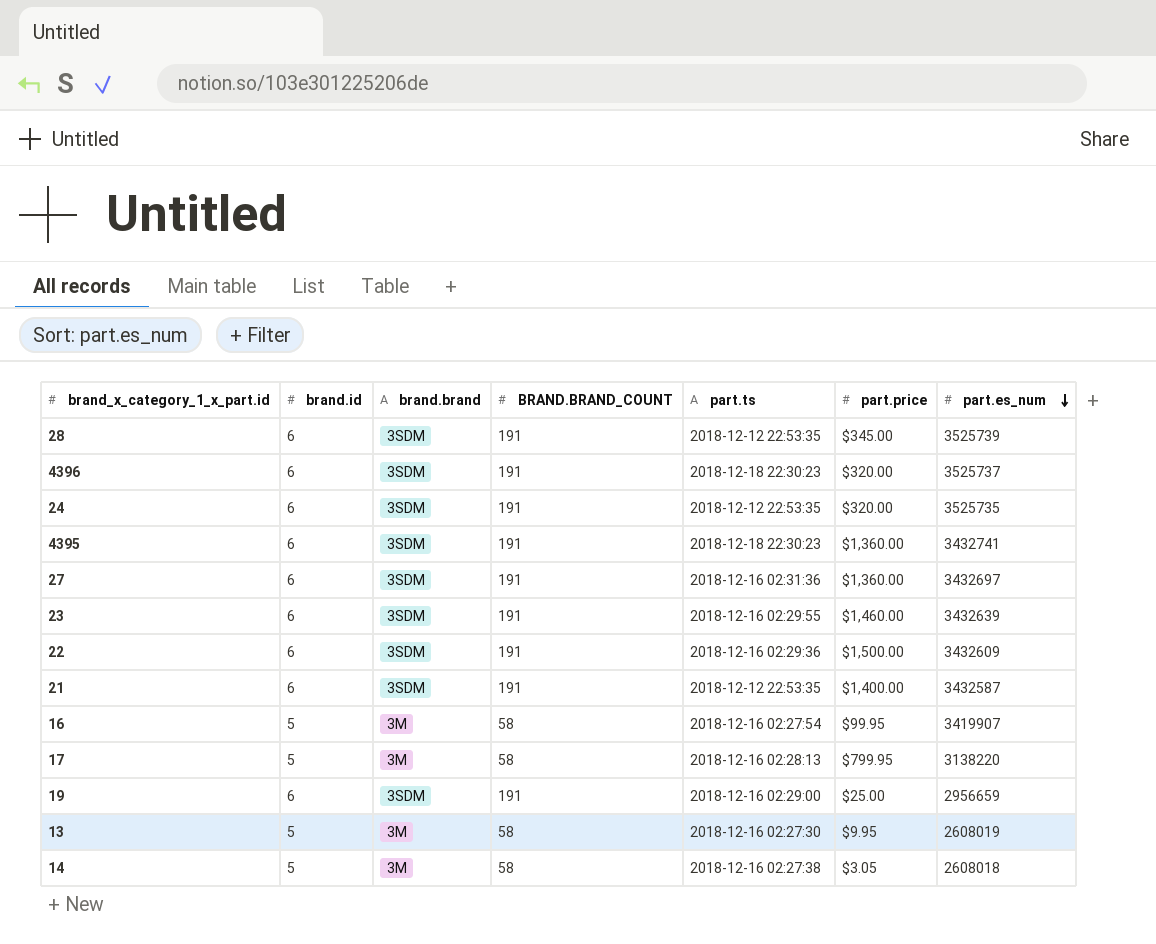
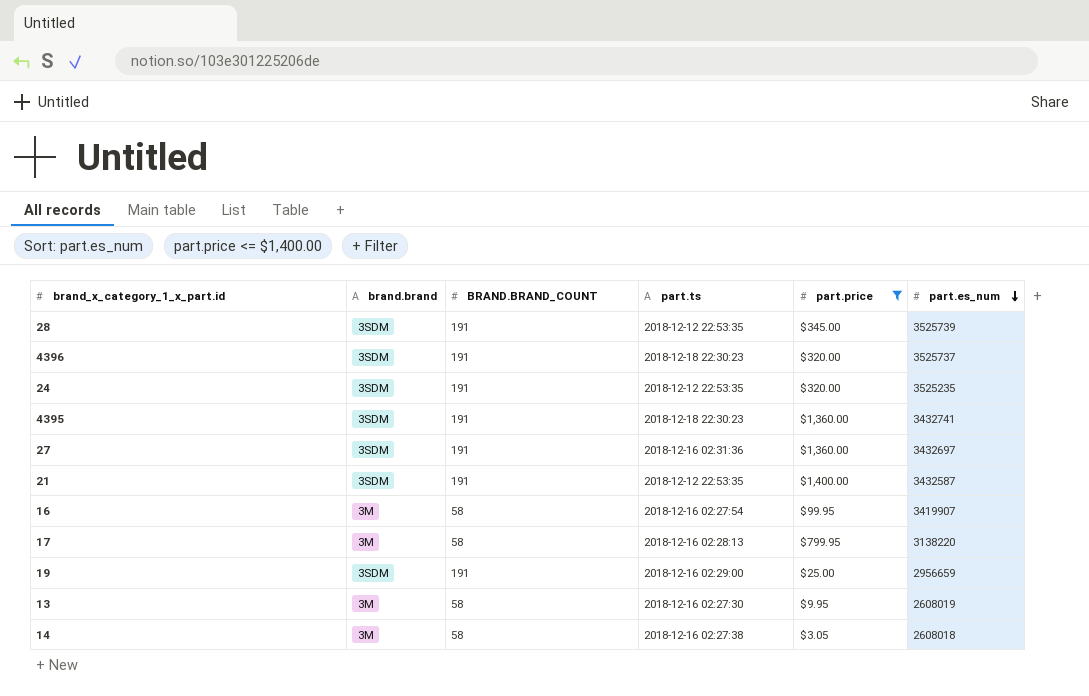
filter: none -> part.price <= $1,400.00
column brand.id | position: 2 -> none
24 | part.es_num: 3525735 -> 3525235

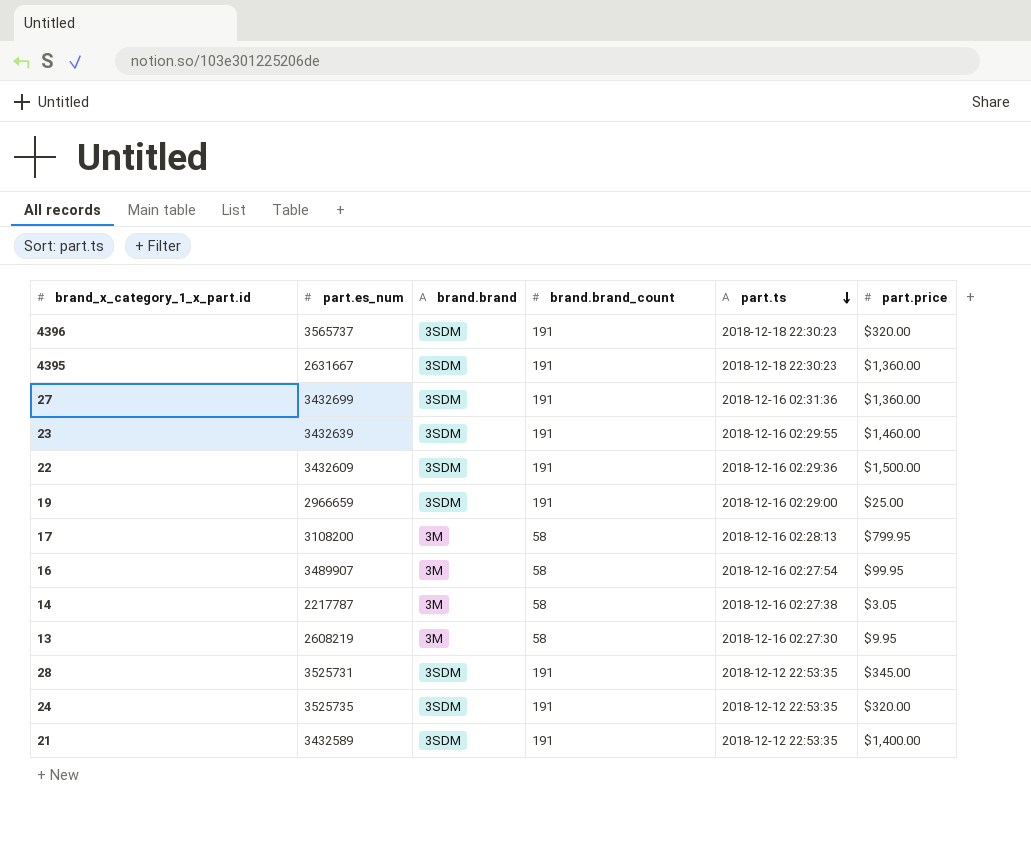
filter: part.price <= $1,400.00 -> none
row order: part.es_num descending -> part.ts descending
column part.es_num | position: 6 -> 2
column name: BRAND.BRAND_COUNT -> brand.brand_count
4396 | part.es_num: 3525737 -> 3565737
4395 | part.es_num: 3432741 -> 2631667
27 | part.es_num: 3432697 -> 3432699
19 | part.es_num: 2956659 -> 2966659
17 | part.es_num: 3138220 -> 3108200
16 | part.es_num: 3419907 -> 3489907
14 | part.es_num: 2608018 -> 2217787
13 | part.es_num: 2608019 -> 2608219
28 | part.es_num: 3525739 -> 3525731
24 | part.es_num: 3525235 -> 3525735
21 | part.es_num: 3432587 -> 3432589

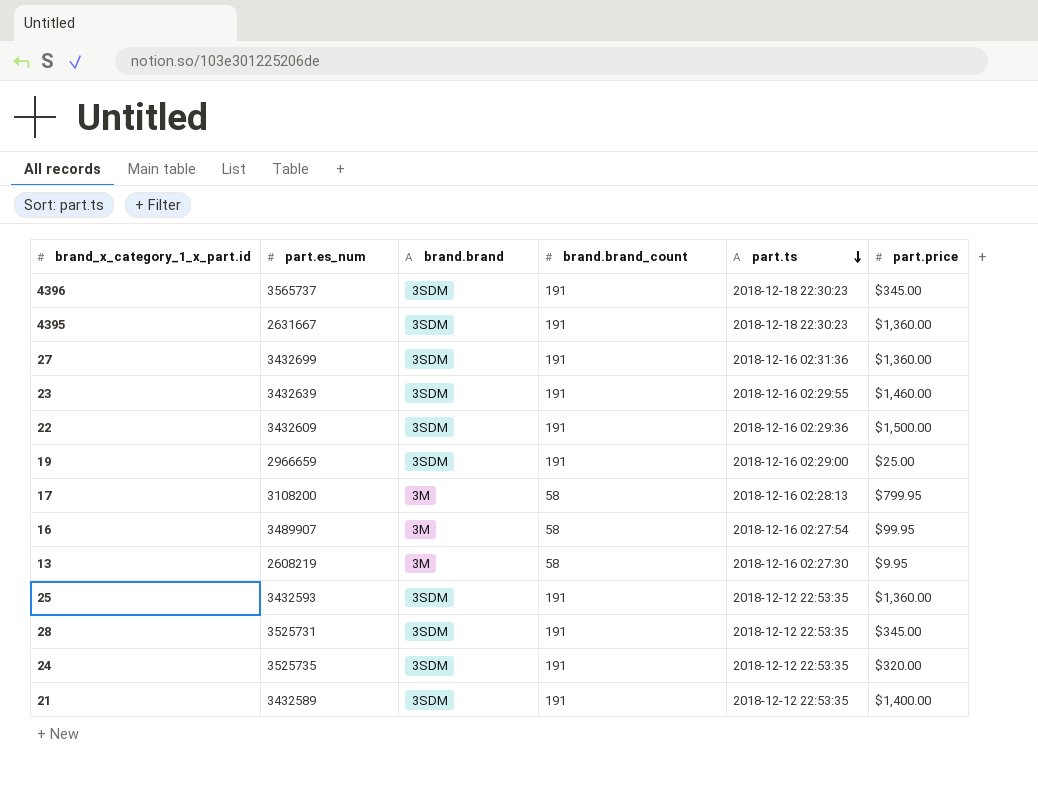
row 14: 2217787 | 3M | 58 | 2018-12-16 02:27:38 | $3.05 -> none
4396 | part.price: $320.00 -> $345.00
row 25: none -> 3432593 | 3SDM | 191 | 2018-12-12 22:53:35 | $1,360.00

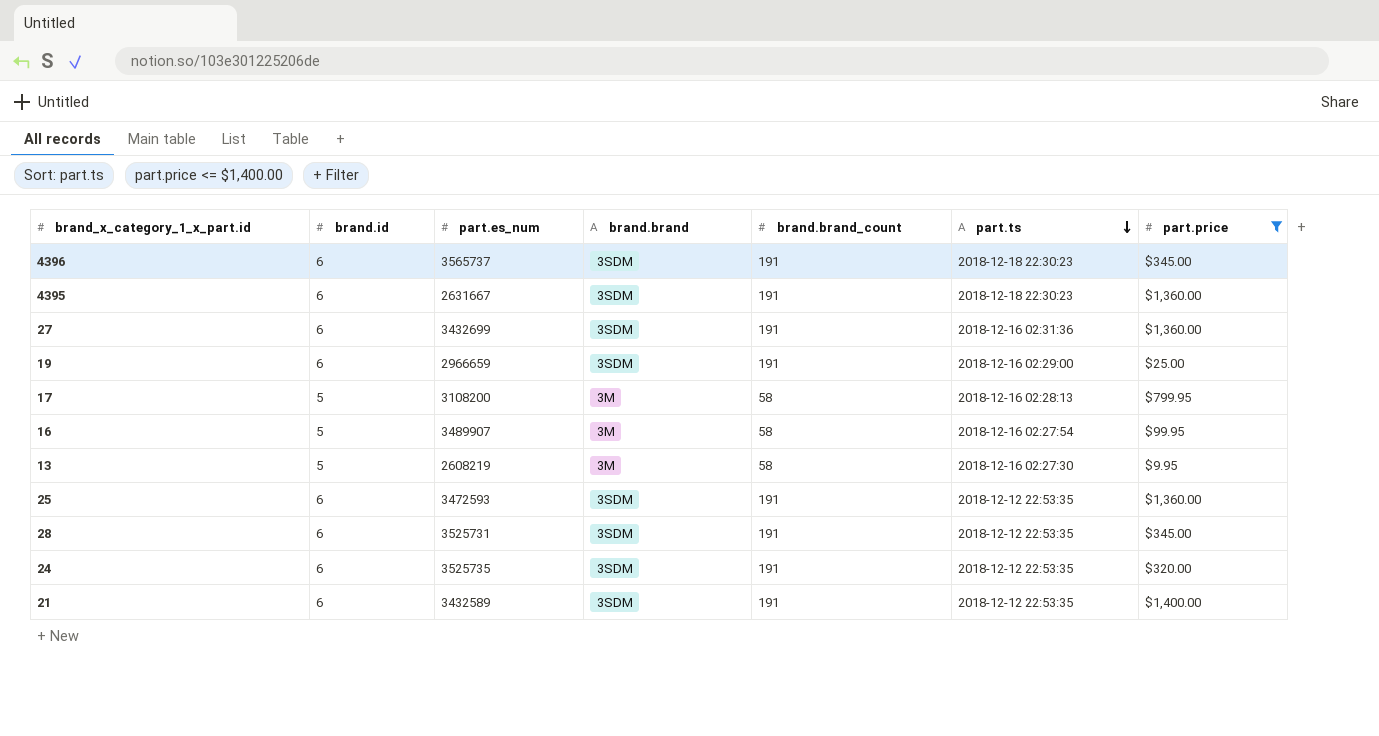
filter: none -> part.price <= $1,400.00
column brand.id | position: none -> 2
25 | part.es_num: 3432593 -> 3472593

